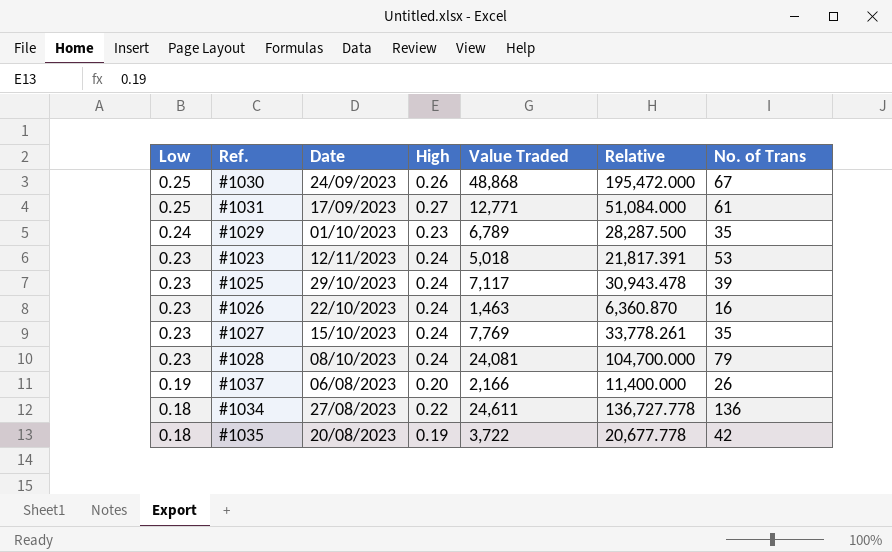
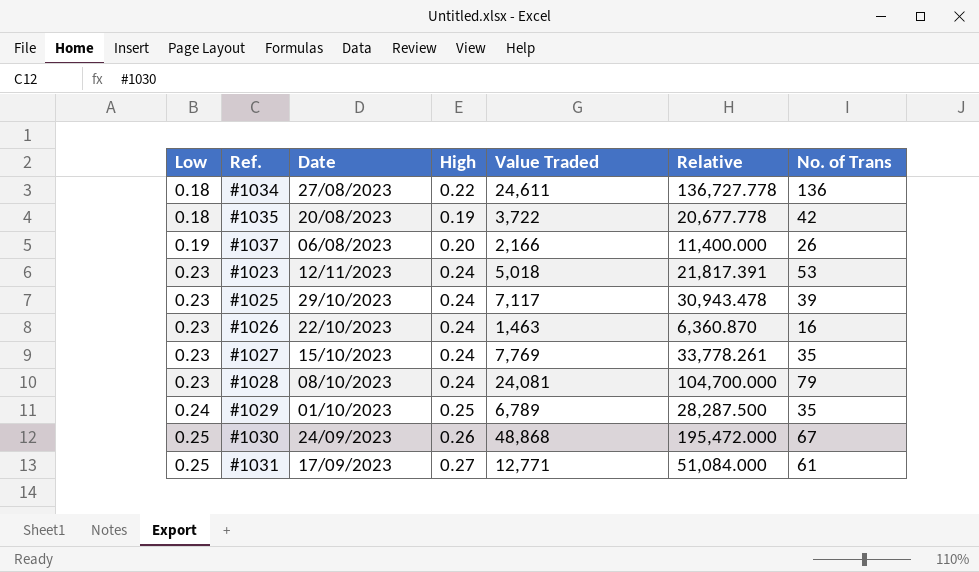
row order: Low descending -> Low ascending
#1029 | High: 0.23 -> 0.25

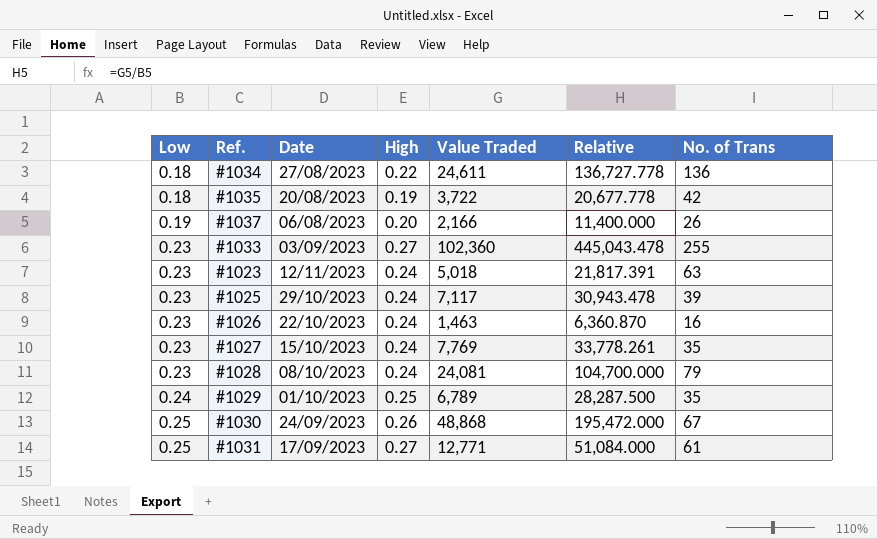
row #1033: none -> 0.23 | 03/09/2023 | 0.27 | 102,360 | 445,043.478 | 255
#1023 | No. of Trans: 53 -> 63

